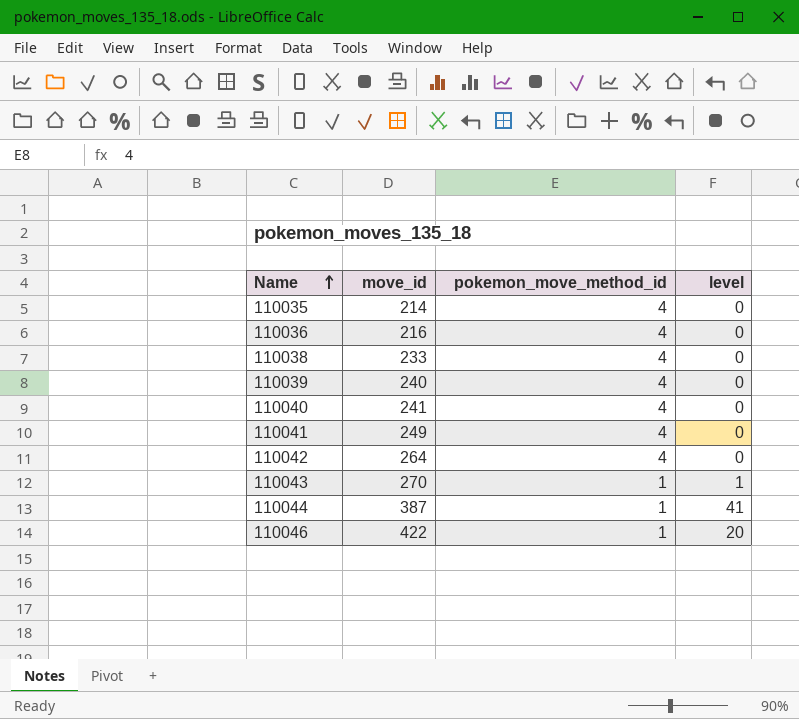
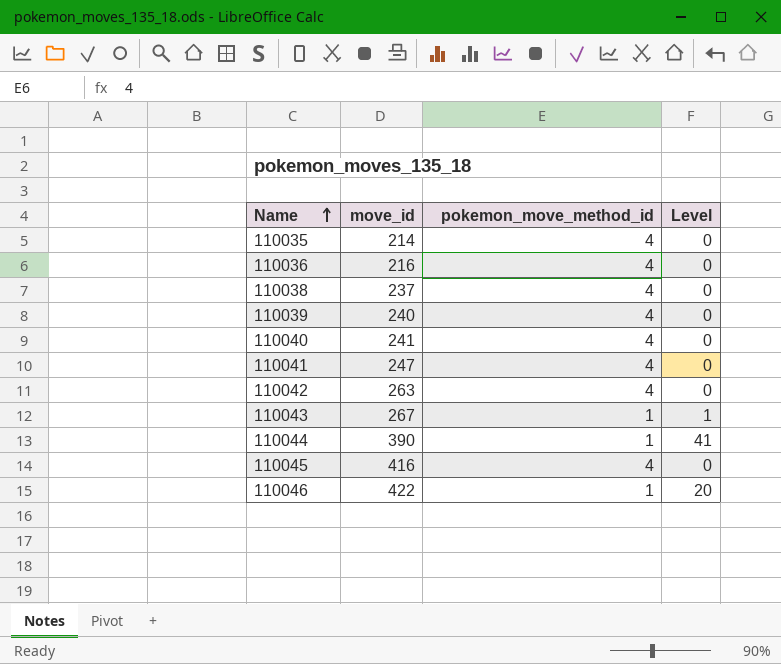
column name: level -> Level
110038 | move_id: 233 -> 237
110041 | move_id: 249 -> 247
110042 | move_id: 264 -> 263
110043 | move_id: 270 -> 267
110044 | move_id: 387 -> 390
row 110045: none -> 416 | 4 | 0

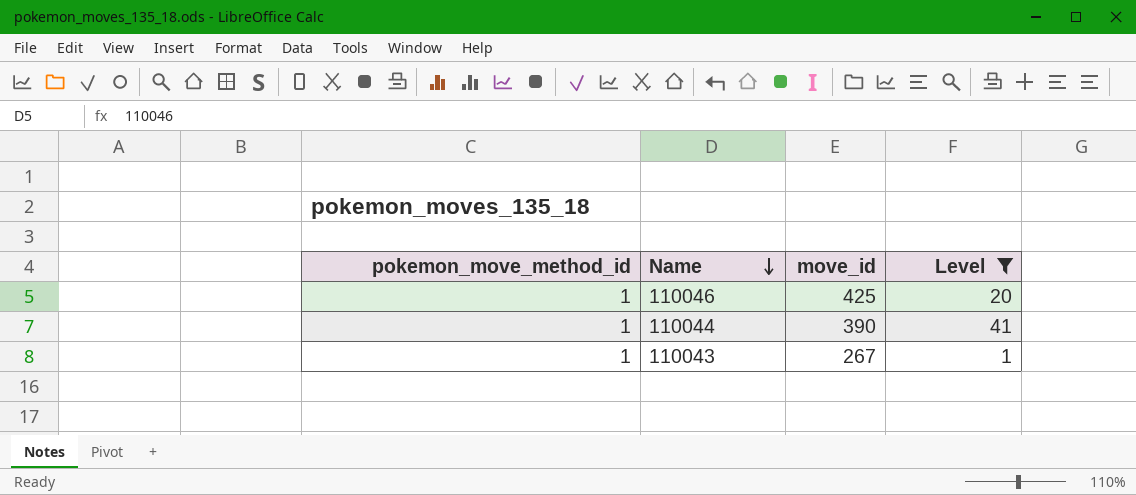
filter: none -> Level != 0
row order: Name ascending -> Name descending
column pokemon_move_method_id | position: 3 -> 1
110046 | move_id: 422 -> 425

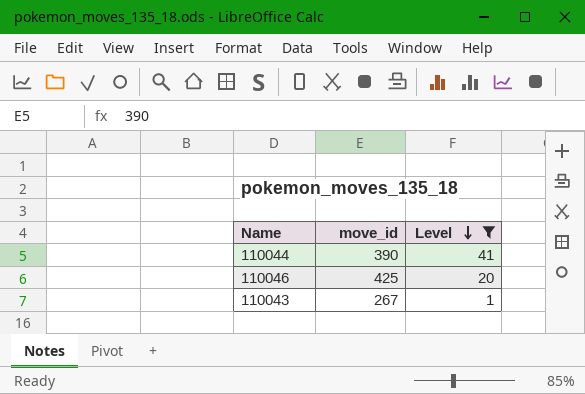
row order: Name descending -> Level descending
column pokemon_move_method_id | position: 1 -> none

